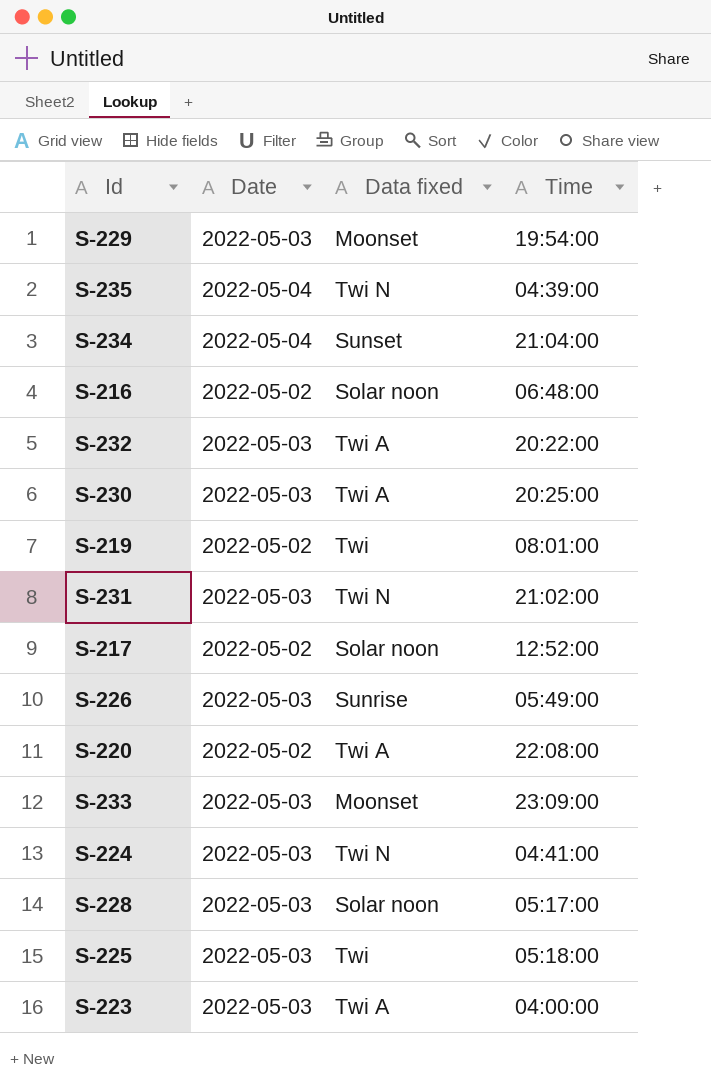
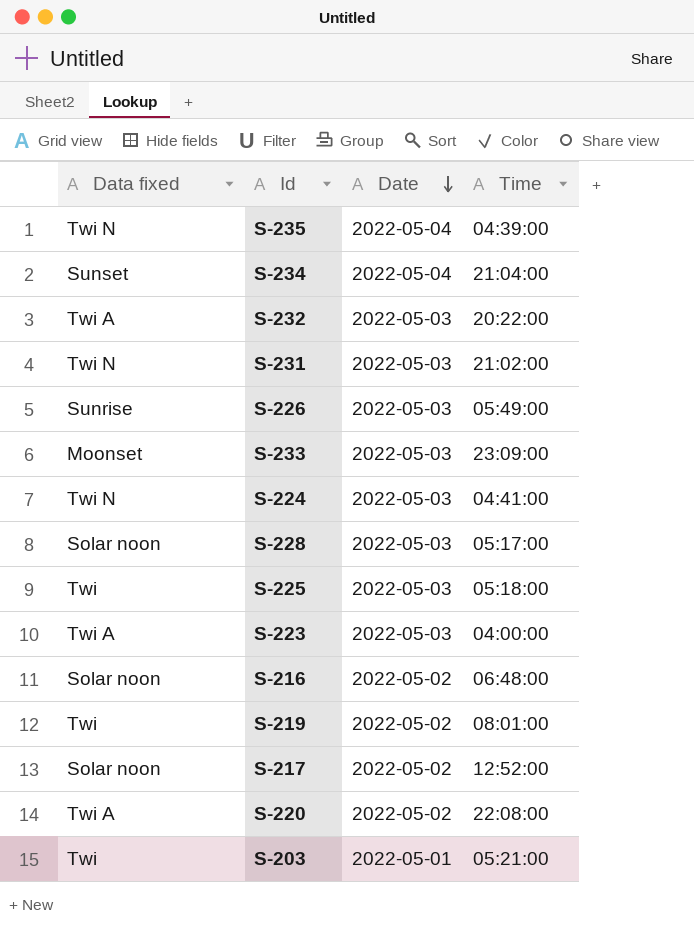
row order: none -> Date descending
column Data fixed | position: 3 -> 1
row S-229: 2022-05-03 | Moonset | 19:54:00 -> none
row S-230: 2022-05-03 | Twi A | 20:25:00 -> none
row S-203: none -> Twi | 2022-05-01 | 05:21:00

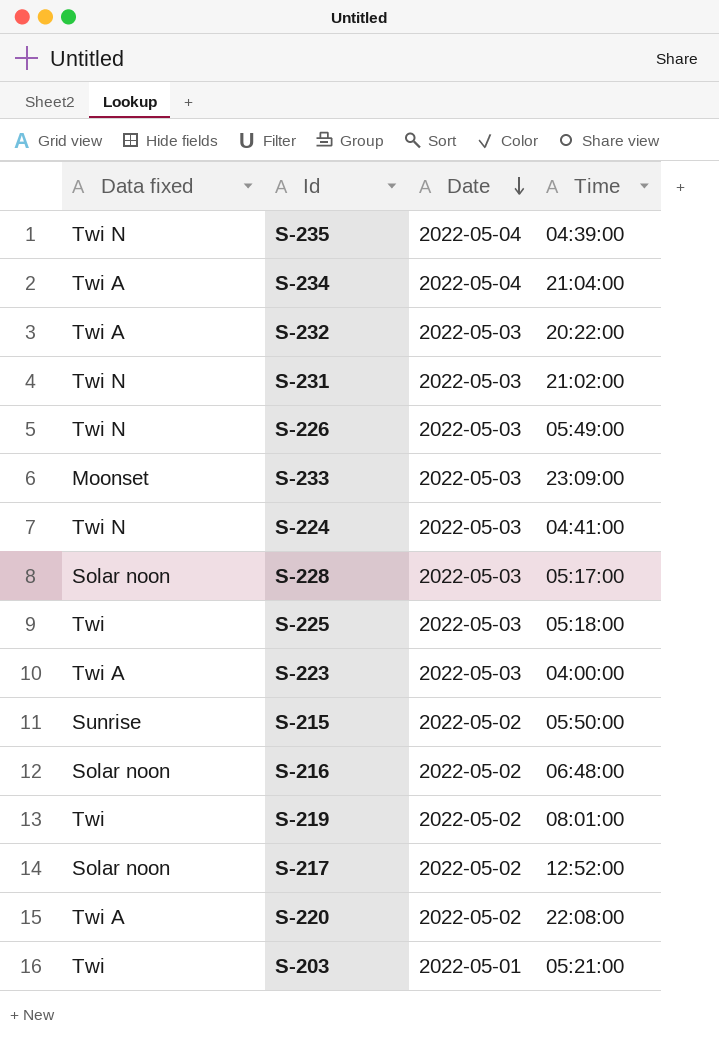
S-234 | Data fixed: Sunset -> Twi A
S-226 | Data fixed: Sunrise -> Twi N
row S-215: none -> Sunrise | 2022-05-02 | 05:50:00

